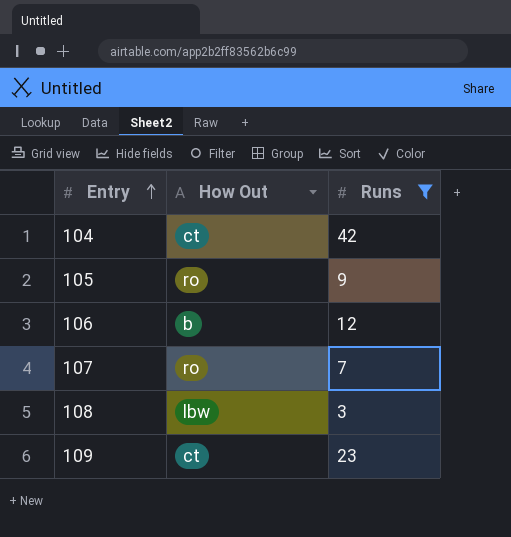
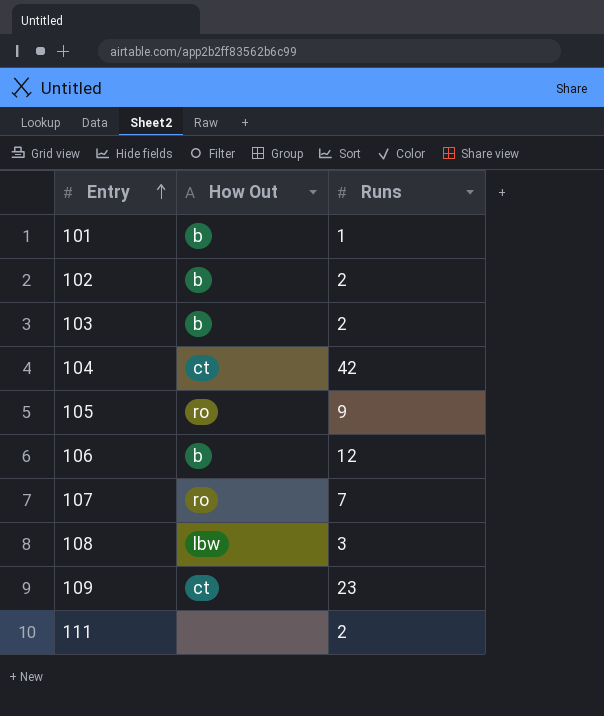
filter: Runs >= 3 -> none

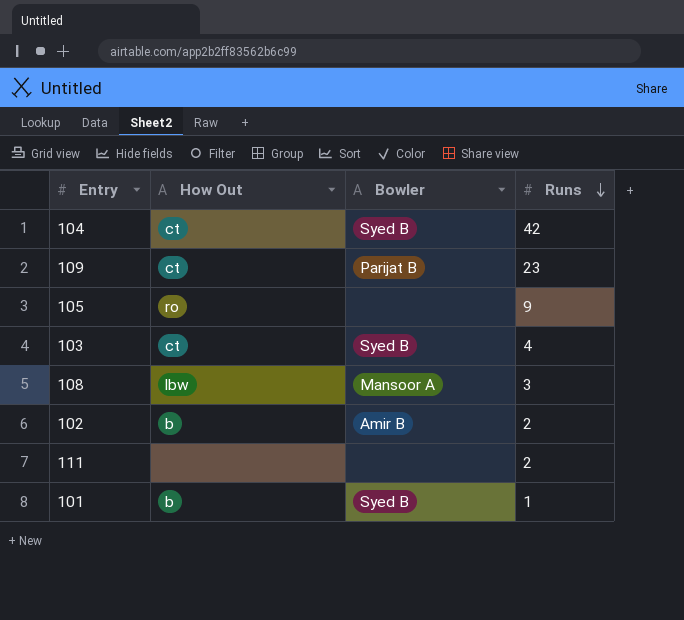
row order: Entry ascending -> Runs descending
column Bowler | position: none -> 3
row 106: b | 12 -> none
row 107: ro | 7 -> none
103 | How Out: b -> ct
103 | Runs: 2 -> 4

